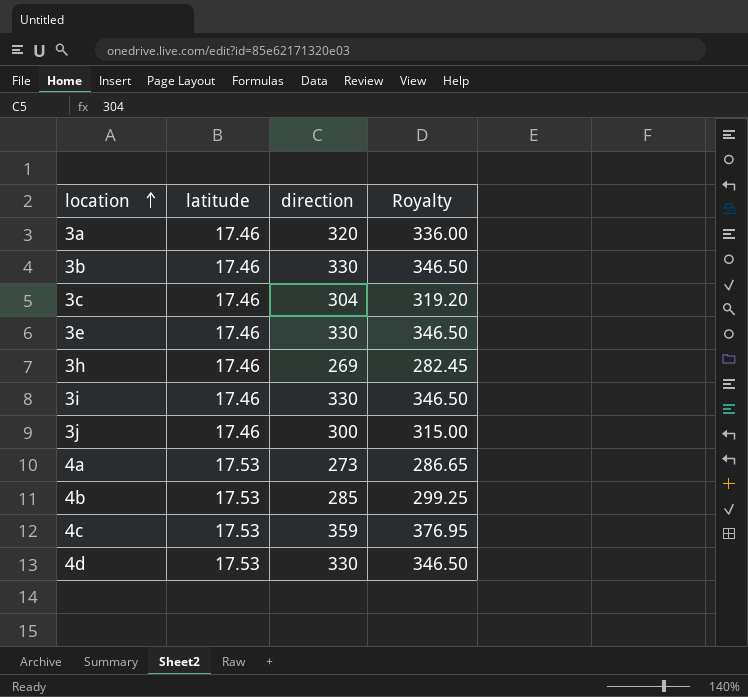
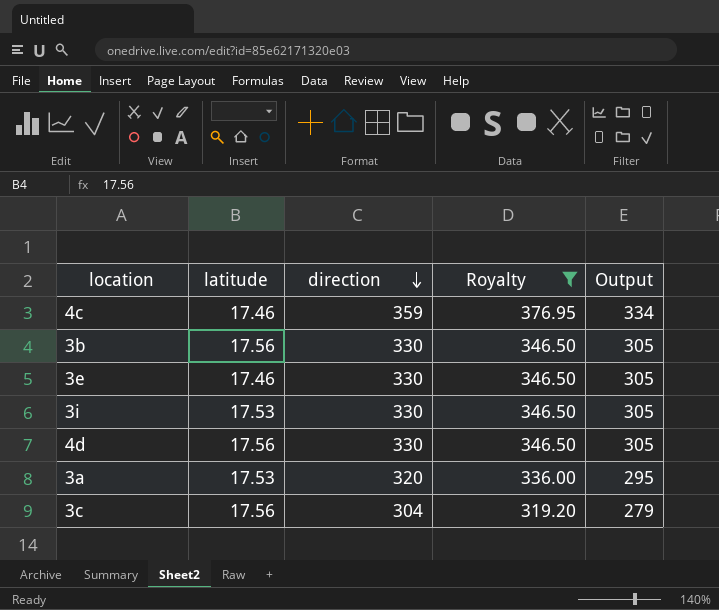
filter: none -> Royalty >= 319.20
row order: location ascending -> direction descending
column Output | formula: none -> [direction] - 25
4c | latitude: 17.53 -> 17.46
3b | latitude: 17.46 -> 17.56
3i | latitude: 17.46 -> 17.53
4d | latitude: 17.53 -> 17.56
3a | latitude: 17.46 -> 17.53
3c | latitude: 17.46 -> 17.56

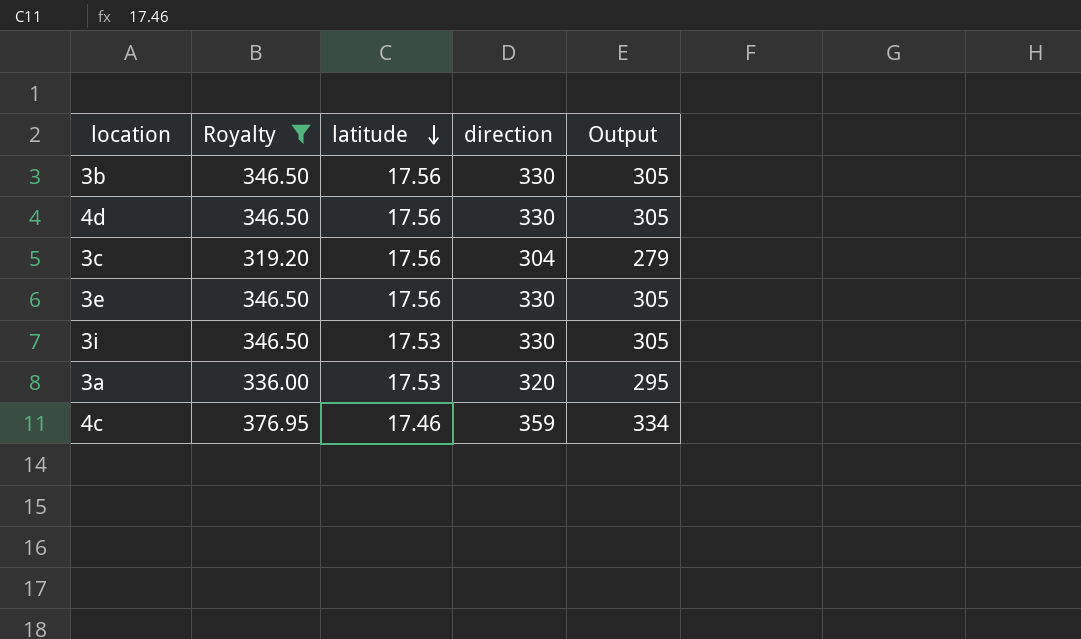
row order: direction descending -> latitude descending
column Royalty | position: 4 -> 2
3e | latitude: 17.46 -> 17.56

